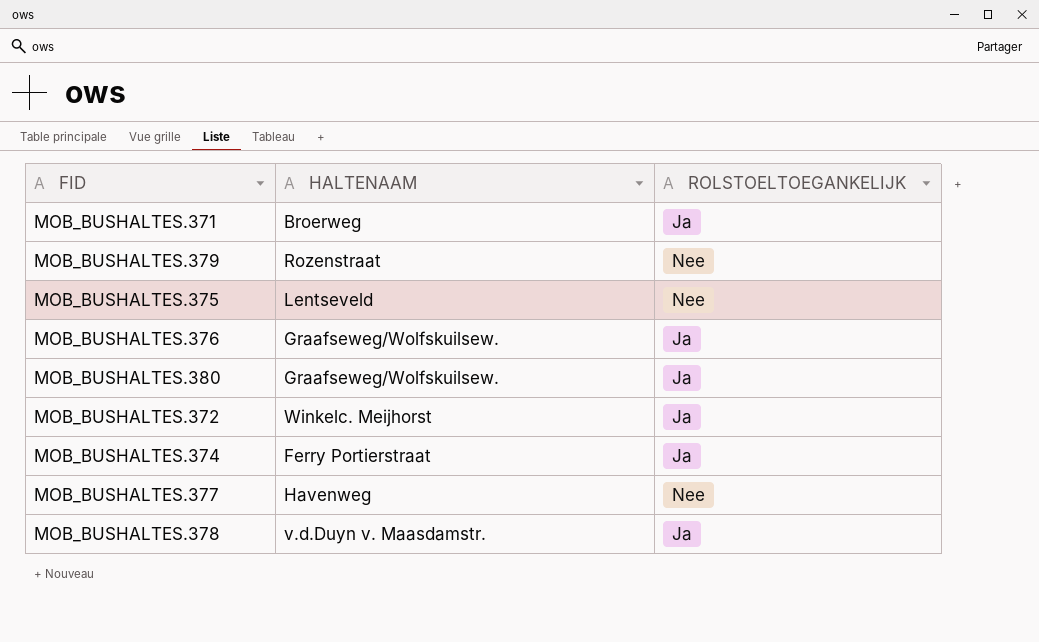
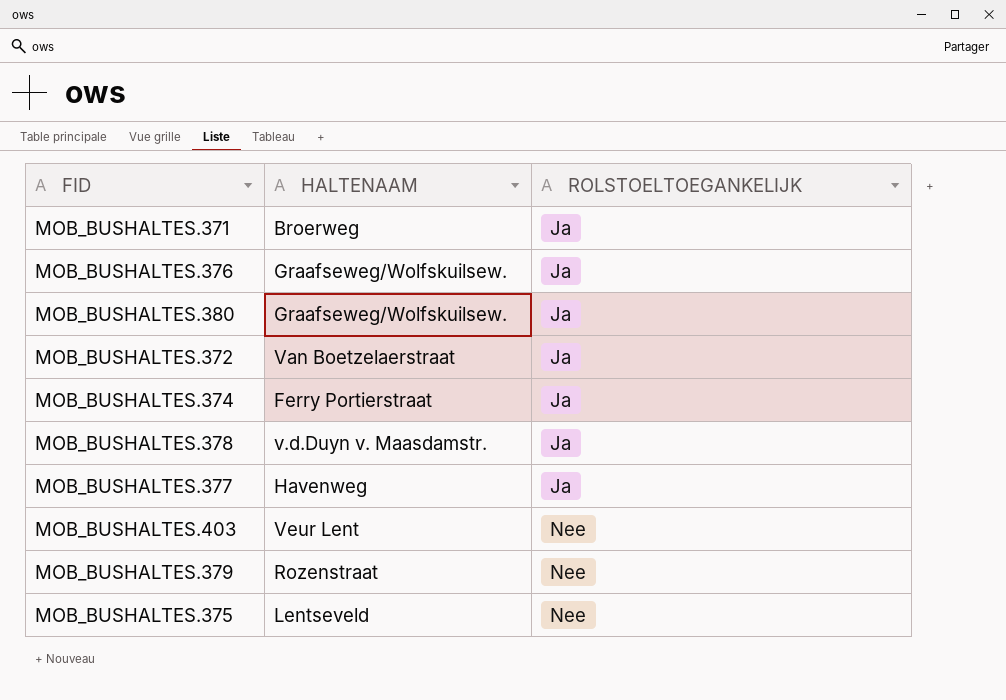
row order: none -> ROLSTOELTOEGANKELIJK ascending
MOB_BUSHALTES.372 | HALTENAAM: Winkelc. Meijhorst -> Van Boetzelaerstraat
MOB_BUSHALTES.377 | ROLSTOELTOEGANKELIJK: Nee -> Ja
row MOB_BUSHALTES.403: none -> Veur Lent | Nee

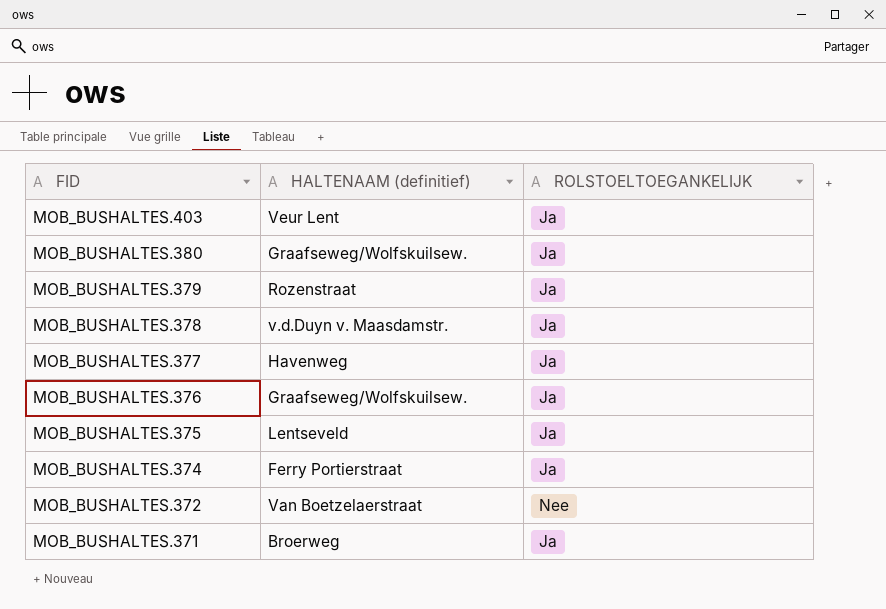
row order: ROLSTOELTOEGANKELIJK ascending -> FID descending
column name: HALTENAAM -> HALTENAAM (definitief)
MOB_BUSHALTES.403 | ROLSTOELTOEGANKELIJK: Nee -> Ja
MOB_BUSHALTES.379 | ROLSTOELTOEGANKELIJK: Nee -> Ja
MOB_BUSHALTES.375 | ROLSTOELTOEGANKELIJK: Nee -> Ja
MOB_BUSHALTES.372 | ROLSTOELTOEGANKELIJK: Ja -> Nee

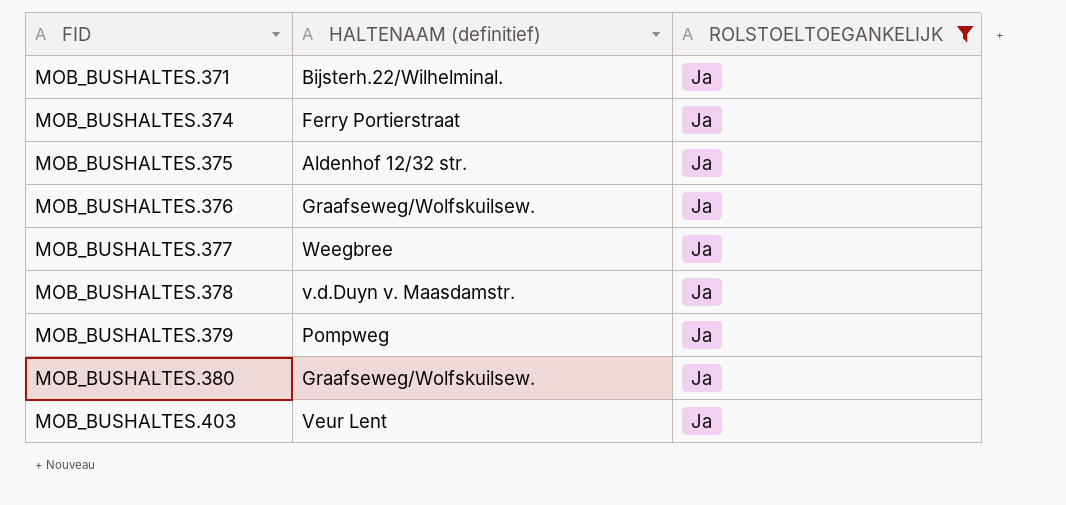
filter: none -> ROLSTOELTOEGANKELIJK = Ja
row order: FID descending -> FID ascending
MOB_BUSHALTES.371 | HALTENAAM (definitief): Broerweg -> Bijsterh.22/Wilhelminal.
MOB_BUSHALTES.375 | HALTENAAM (definitief): Lentseveld -> Aldenhof 12/32 str.
MOB_BUSHALTES.377 | HALTENAAM (definitief): Havenweg -> Weegbree
MOB_BUSHALTES.379 | HALTENAAM (definitief): Rozenstraat -> Pompweg

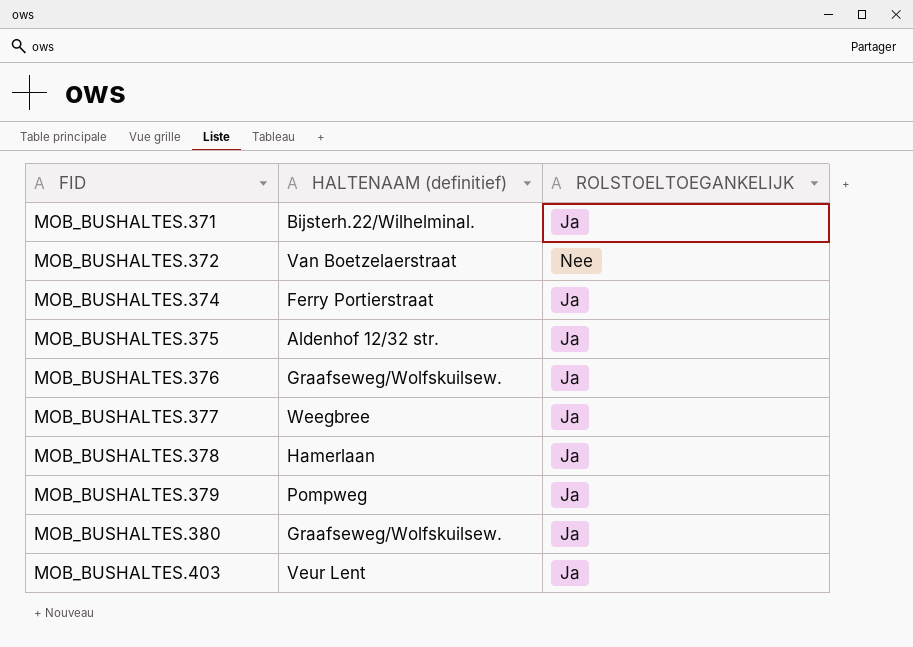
filter: ROLSTOELTOEGANKELIJK = Ja -> none
MOB_BUSHALTES.378 | HALTENAAM (definitief): v.d.Duyn v. Maasdamstr. -> Hamerlaan

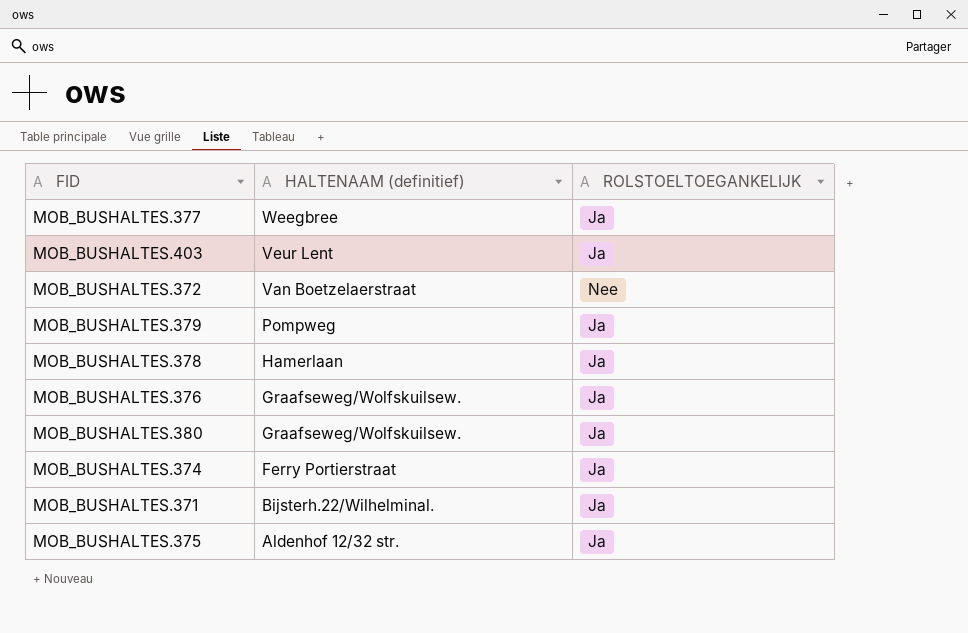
row order: FID ascending -> HALTENAAM (definitief) descending

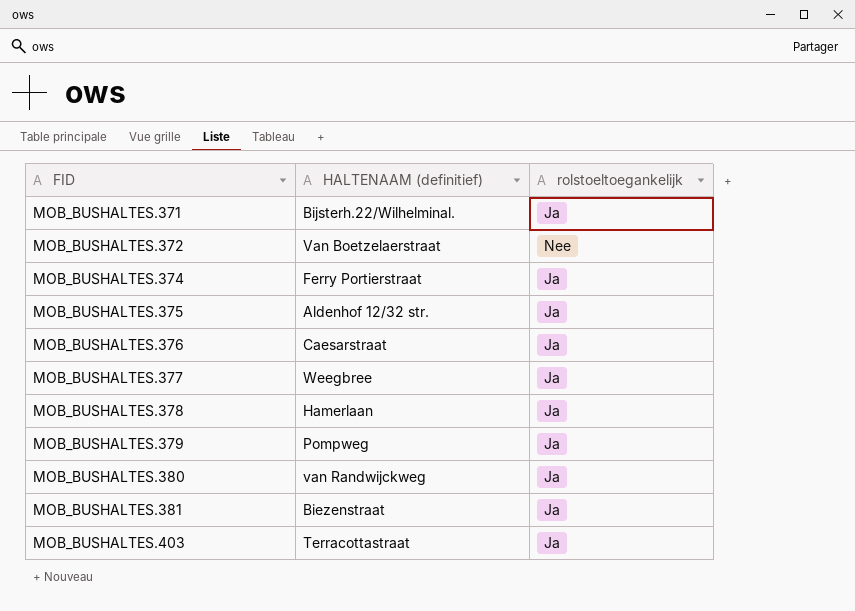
row order: HALTENAAM (definitief) descending -> FID ascending
column name: ROLSTOELTOEGANKELIJK -> rolstoeltoegankelijk
MOB_BUSHALTES.376 | HALTENAAM (definitief): Graafseweg/Wolfskuilsew. -> Caesarstraat
MOB_BUSHALTES.380 | HALTENAAM (definitief): Graafseweg/Wolfskuilsew. -> van Randwijckweg
row MOB_BUSHALTES.381: none -> Biezenstraat | Ja
MOB_BUSHALTES.403 | HALTENAAM (definitief): Veur Lent -> Terracottastraat

